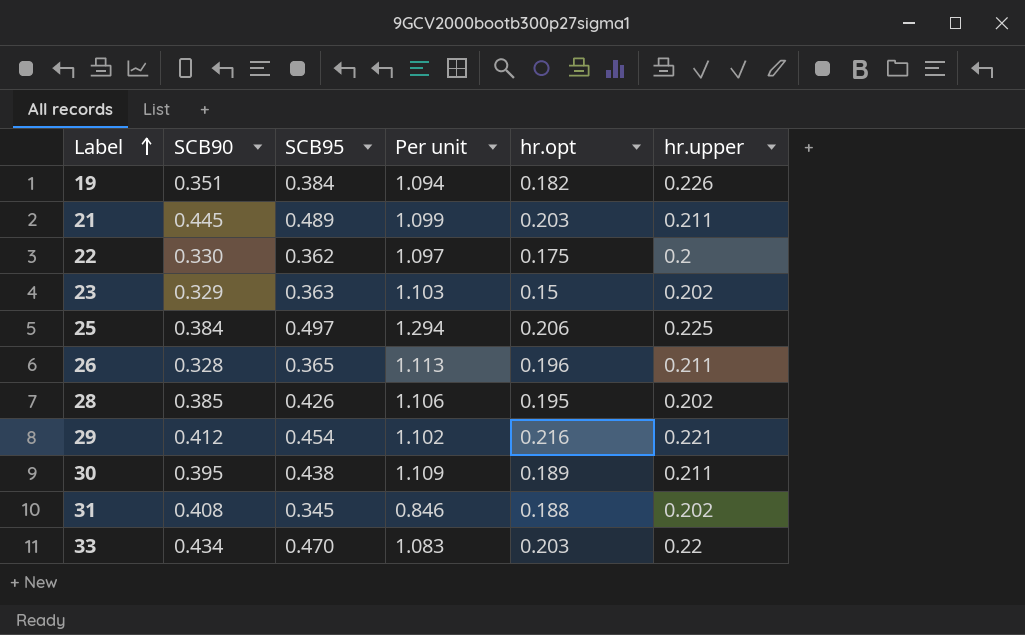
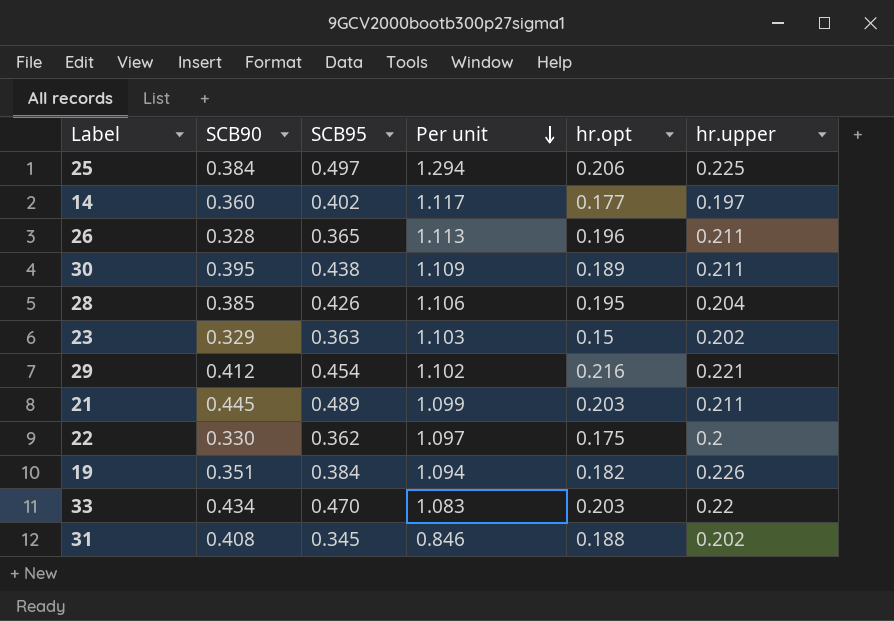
row order: Label ascending -> Per unit descending
row 14: none -> 0.360 | 0.402 | 1.117 | 0.177 | 0.197
28 | hr.upper: 0.202 -> 0.204

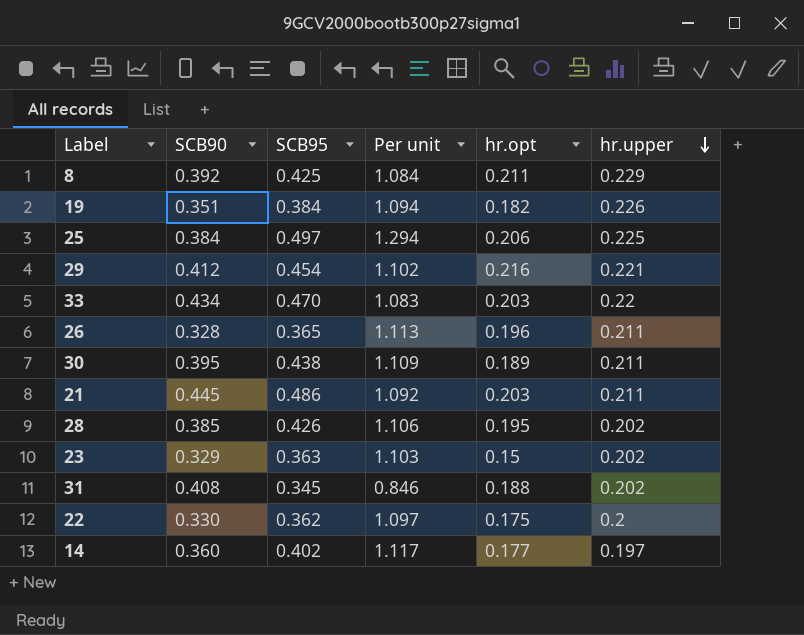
row order: Per unit descending -> hr.upper descending
row 8: none -> 0.392 | 0.425 | 1.084 | 0.211 | 0.229
21 | SCB95: 0.489 -> 0.486
21 | Per unit: 1.099 -> 1.092
28 | hr.upper: 0.204 -> 0.202

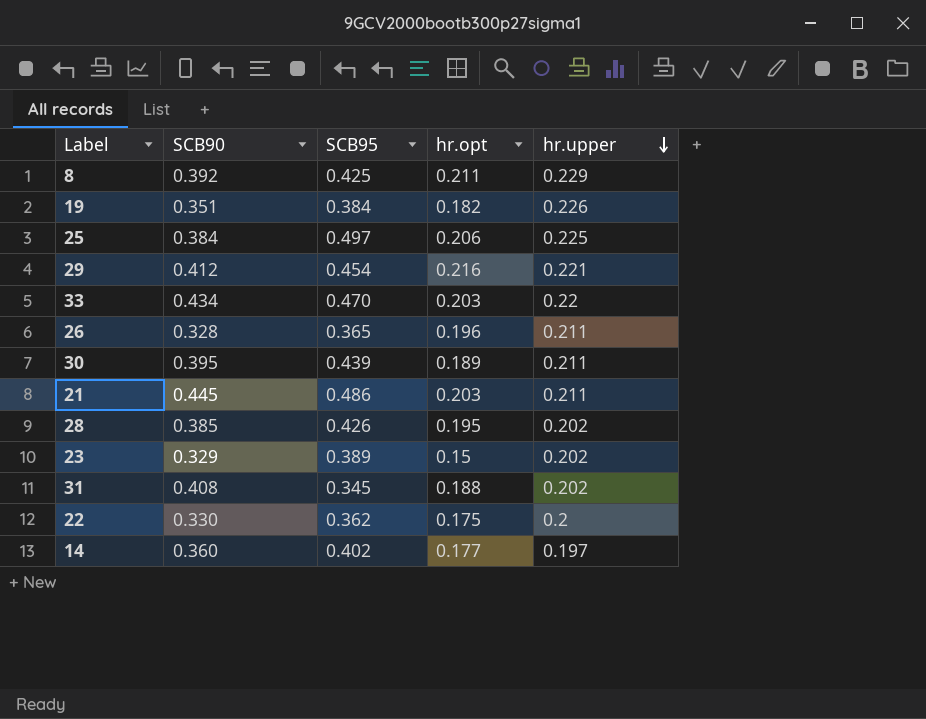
column Per unit | formula: [SCB95] / [SCB90] -> none
30 | SCB95: 0.438 -> 0.439
23 | SCB95: 0.363 -> 0.389

